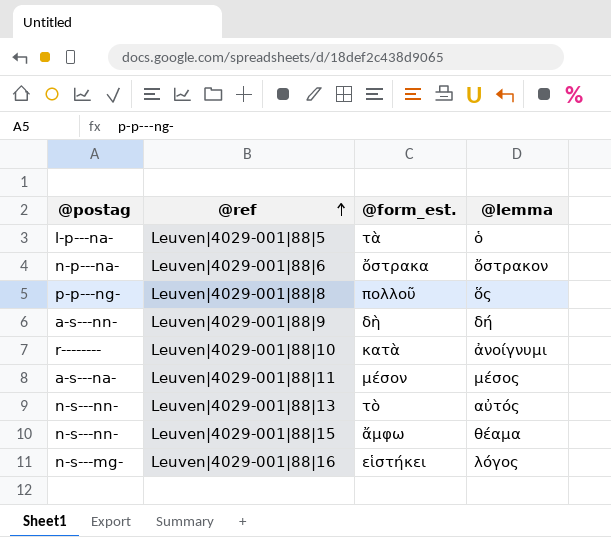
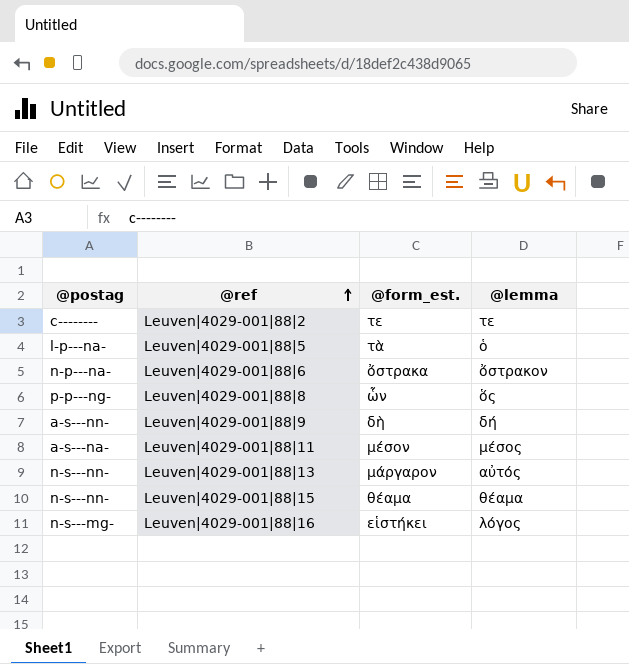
row Leuven|4029-001|88|10: r-------- | κατὰ | ἀνοίγνυμι -> none
row Leuven|4029-001|88|2: none -> c-------- | τε | τε
Leuven|4029-001|88|8 | @form_est.: πολλοῦ -> ὧν
Leuven|4029-001|88|13 | @form_est.: τὸ -> μάργαρον
Leuven|4029-001|88|15 | @form_est.: ἄμφω -> θέαμα

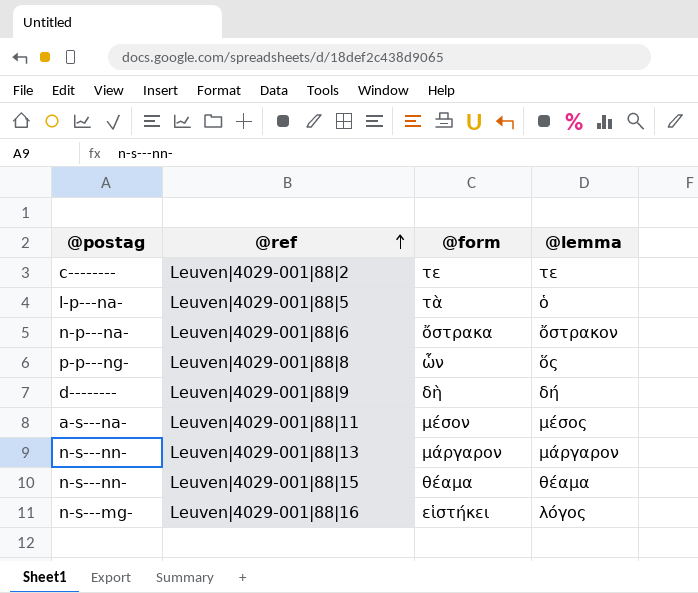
column name: @form_est. -> @form
Leuven|4029-001|88|9 | @postag: a-s---nn- -> d--------
Leuven|4029-001|88|13 | @lemma: αὐτός -> μάργαρον

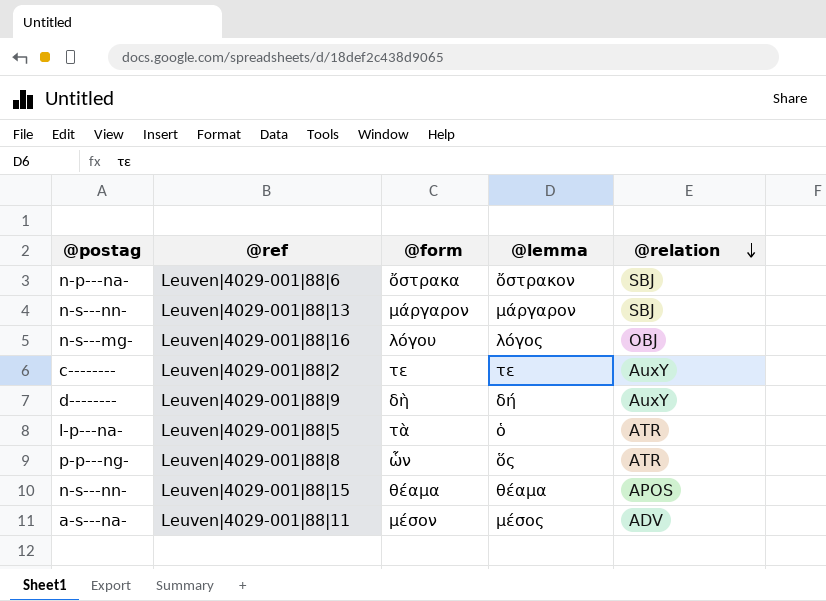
row order: @ref ascending -> @relation descending
column @relation | position: none -> 5
Leuven|4029-001|88|16 | @form: εἱστήκει -> λόγου

